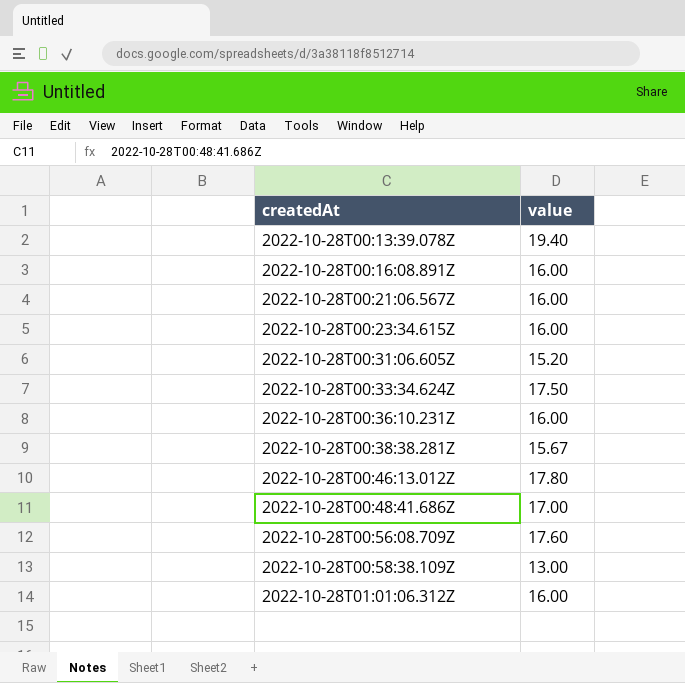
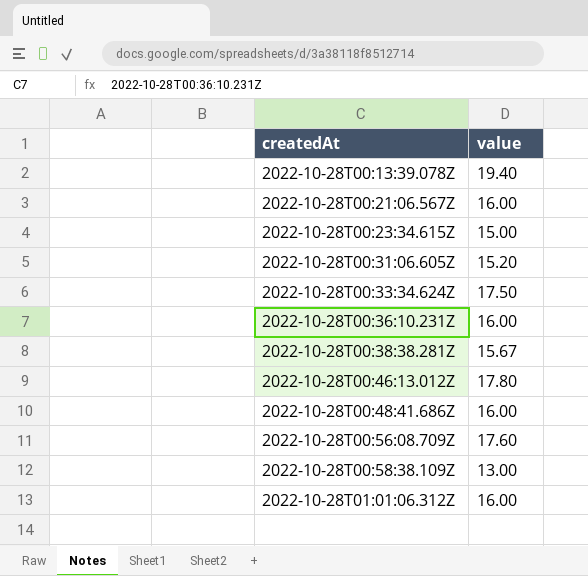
row 2022-10-28T00:16:08.891Z: 16.00 -> none
2022-10-28T00:23:34.615Z | value: 16.00 -> 15.00
2022-10-28T00:48:41.686Z | value: 17.00 -> 16.00

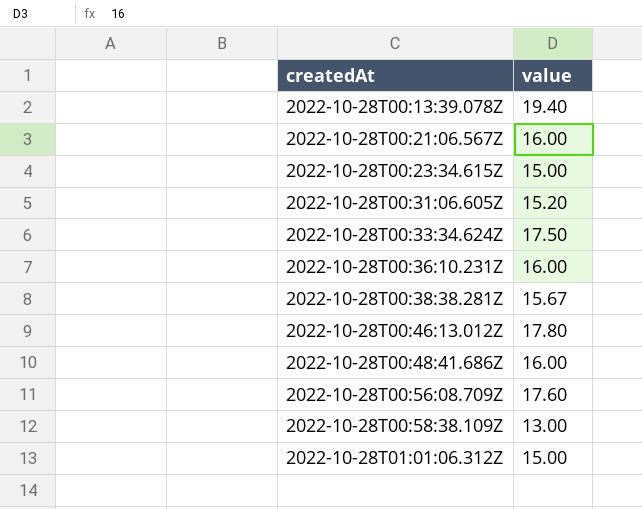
2022-10-28T01:01:06.312Z | value: 16.00 -> 15.00

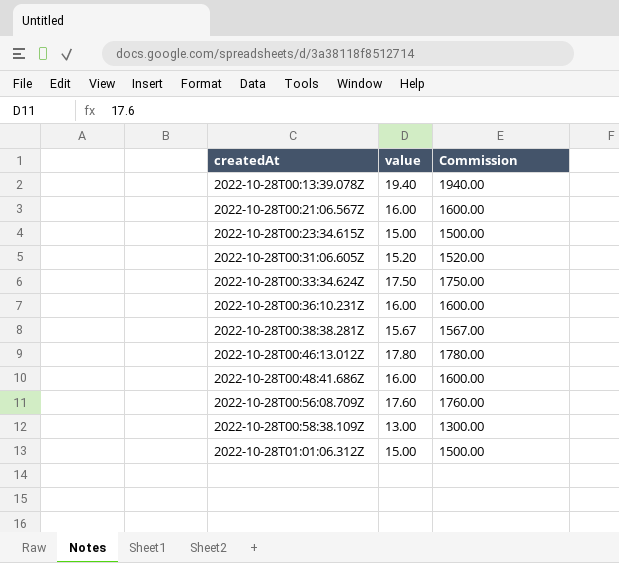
column Commission | formula: none -> [value] * 100

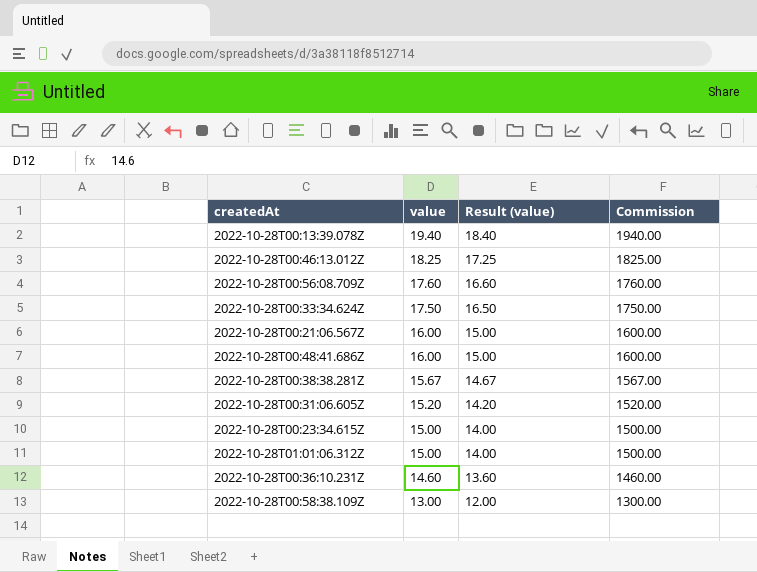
row order: createdAt ascending -> value descending
column Result (value) | formula: none -> [value] - 1
2022-10-28T00:46:13.012Z | value: 17.80 -> 18.25
2022-10-28T00:46:13.012Z | Commission: 1780.00 -> 1825.00
2022-10-28T00:36:10.231Z | value: 16.00 -> 14.60
2022-10-28T00:36:10.231Z | Commission: 1600.00 -> 1460.00

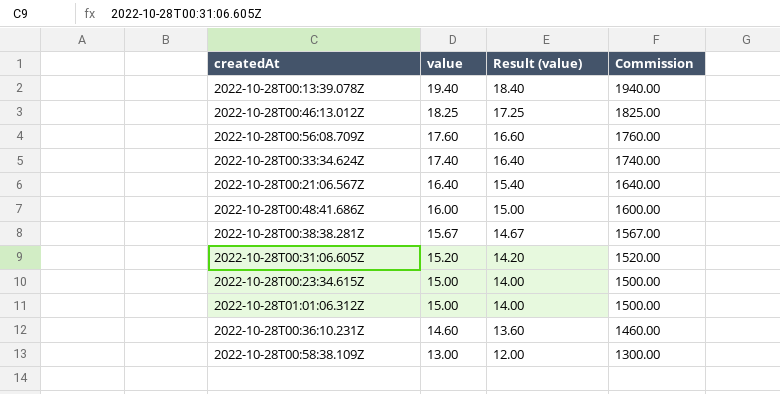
2022-10-28T00:33:34.624Z | value: 17.50 -> 17.40
2022-10-28T00:33:34.624Z | Result (value): 16.50 -> 16.40
2022-10-28T00:33:34.624Z | Commission: 1750.00 -> 1740.00
2022-10-28T00:21:06.567Z | value: 16.00 -> 16.40
2022-10-28T00:21:06.567Z | Result (value): 15.00 -> 15.40
2022-10-28T00:21:06.567Z | Commission: 1600.00 -> 1640.00

